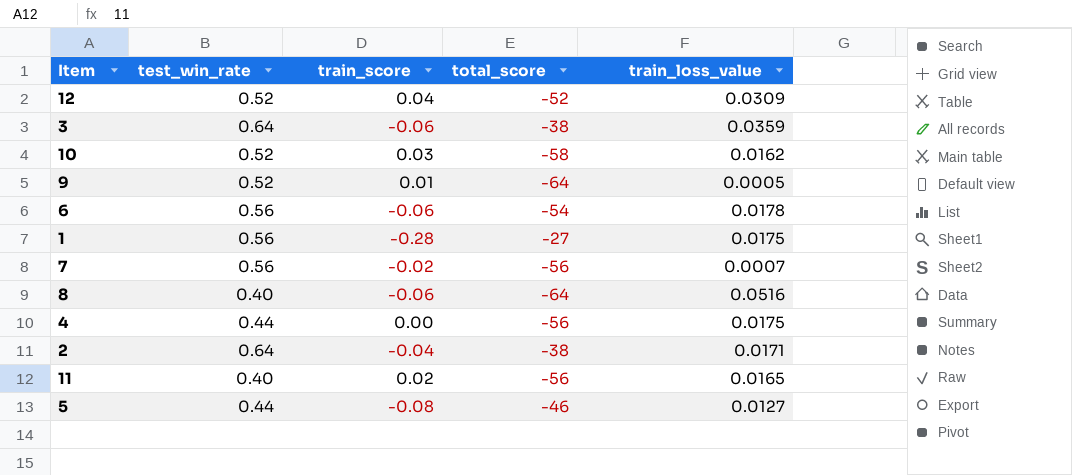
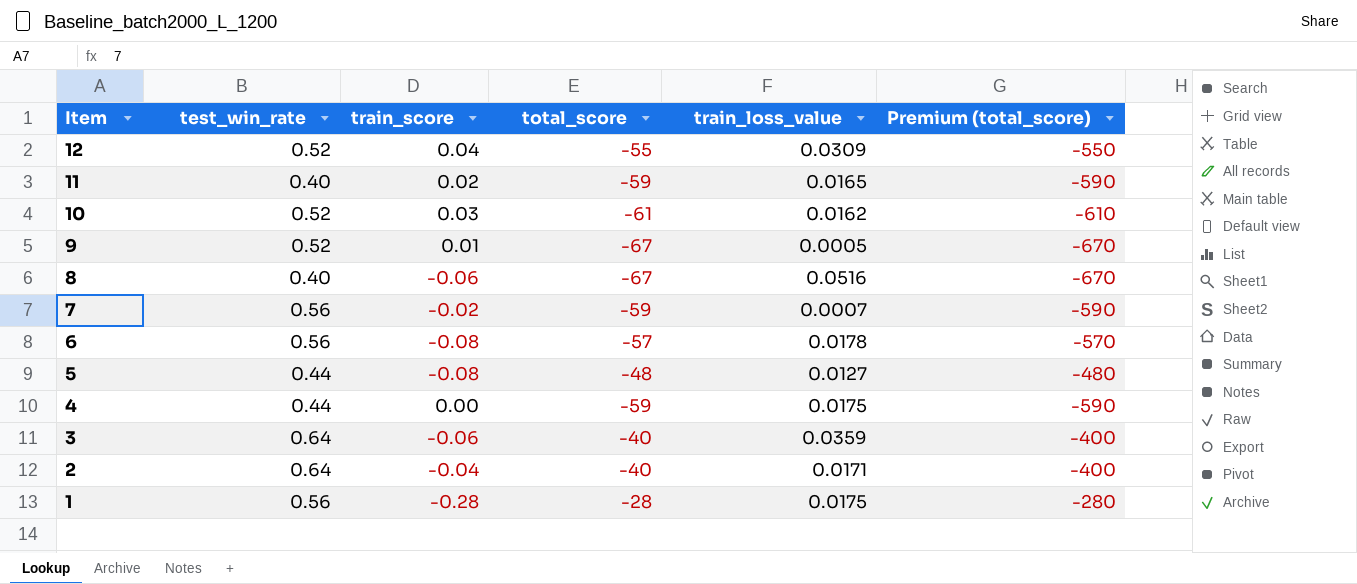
row order: none -> Item descending
column Premium (total_score) | formula: none -> [total_score] * 10
12 | total_score: -52 -> -55
11 | total_score: -56 -> -59
10 | total_score: -58 -> -61
9 | total_score: -64 -> -67
8 | total_score: -64 -> -67
7 | total_score: -56 -> -59
6 | train_score: -0.06 -> -0.08
6 | total_score: -54 -> -57
5 | total_score: -46 -> -48
4 | total_score: -56 -> -59
3 | total_score: -38 -> -40
2 | total_score: -38 -> -40
1 | total_score: -27 -> -28

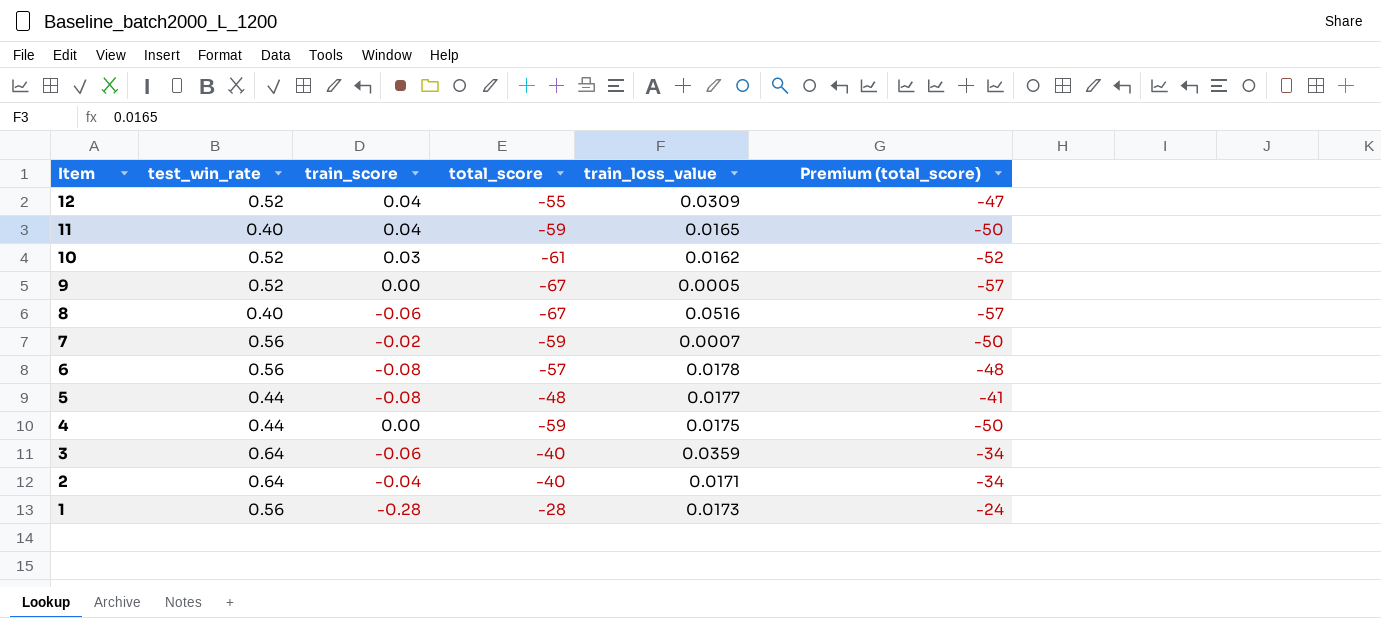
column Premium (total_score) | formula: [total_score] * 10 -> [total_score] * 0.85
11 | train_score: 0.02 -> 0.04
9 | train_score: 0.01 -> 0.00
5 | train_loss_value: 0.0127 -> 0.0177
1 | train_loss_value: 0.0175 -> 0.0173

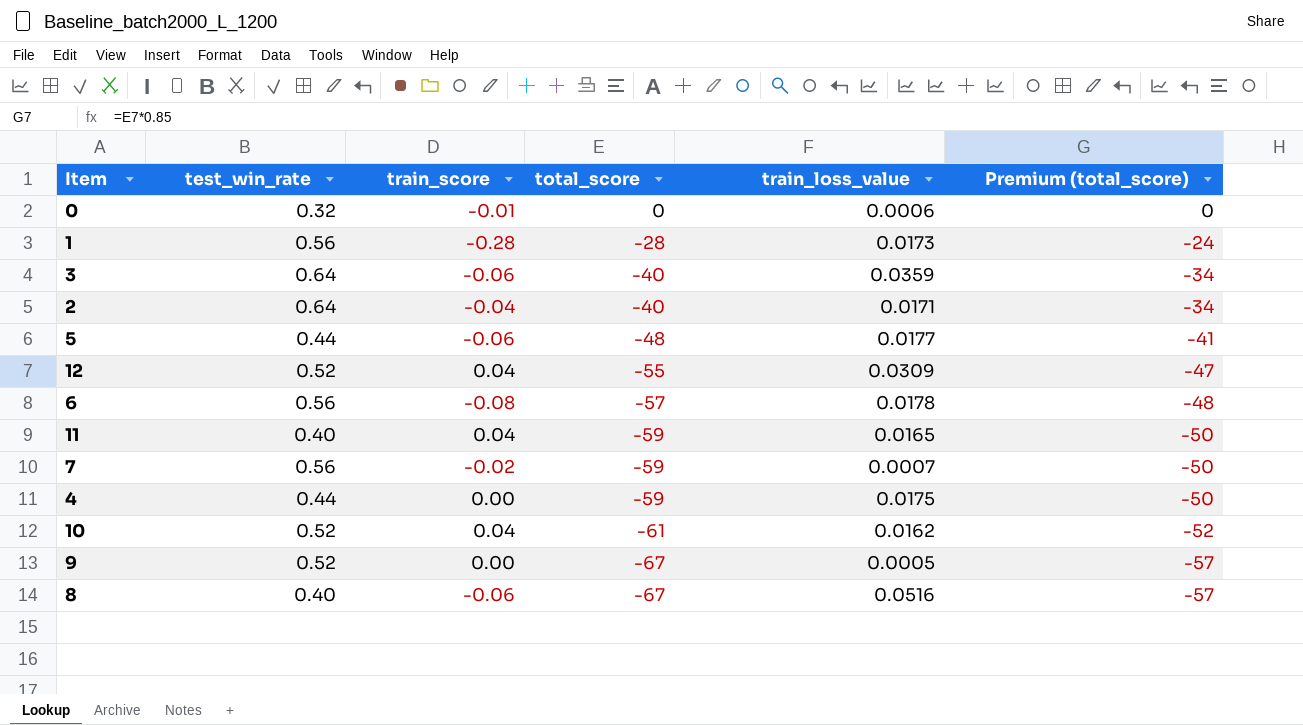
row order: Item descending -> total_score descending
row 0: none -> 0.32 | -0.01 | 0 | 0.0006 | 0
5 | train_score: -0.08 -> -0.06
10 | train_score: 0.03 -> 0.04

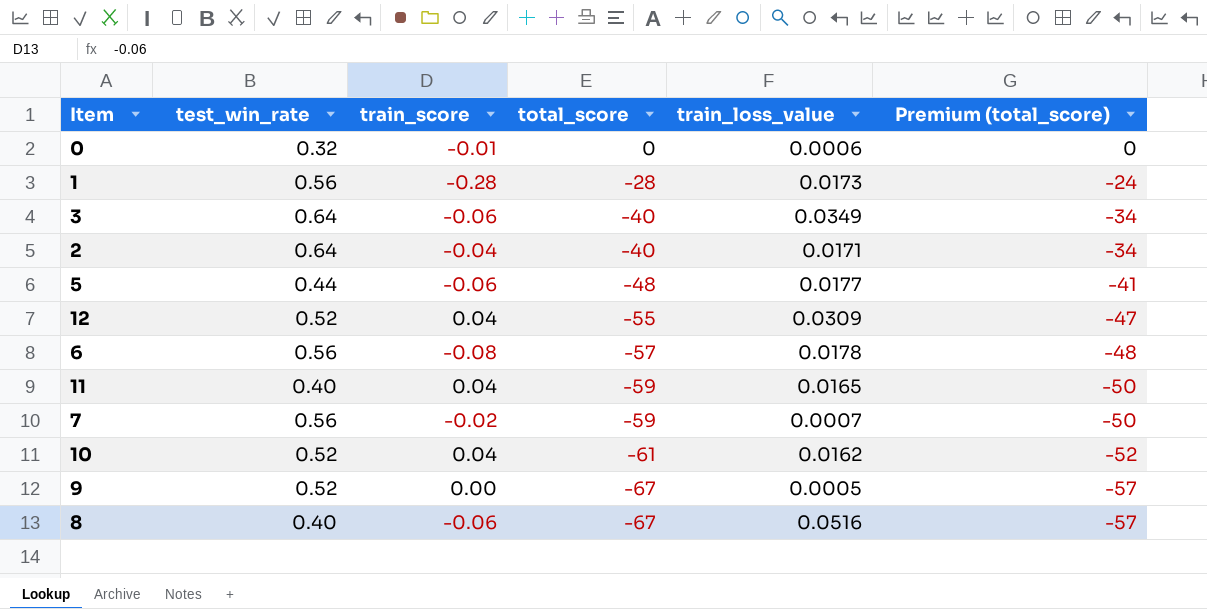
row 4: 0.44 | 0.00 | -59 | 0.0175 | -50 -> none
3 | train_loss_value: 0.0359 -> 0.0349

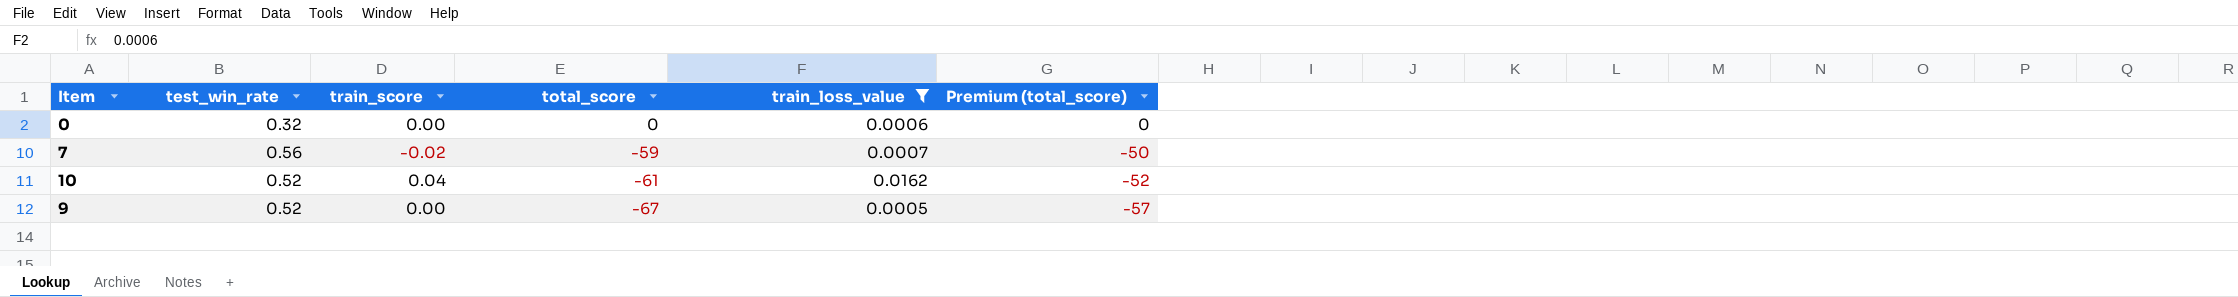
filter: none -> train_loss_value <= 0.0162
0 | train_score: -0.01 -> 0.00

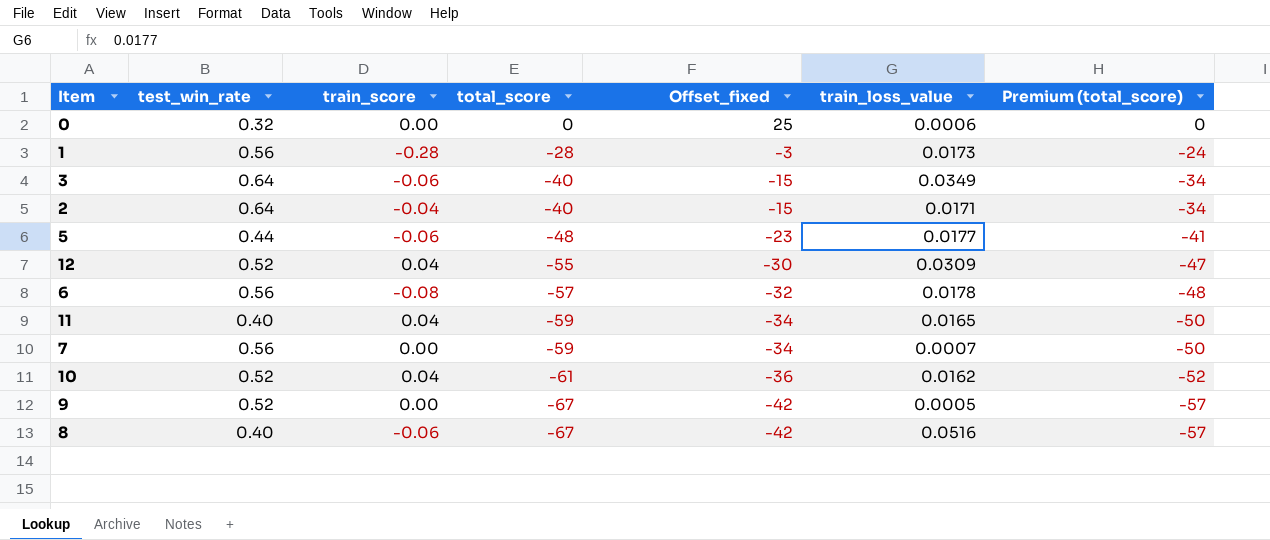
filter: train_loss_value <= 0.0162 -> none
column Offset_fixed | formula: none -> [total_score] + 25
7 | train_score: -0.02 -> 0.00

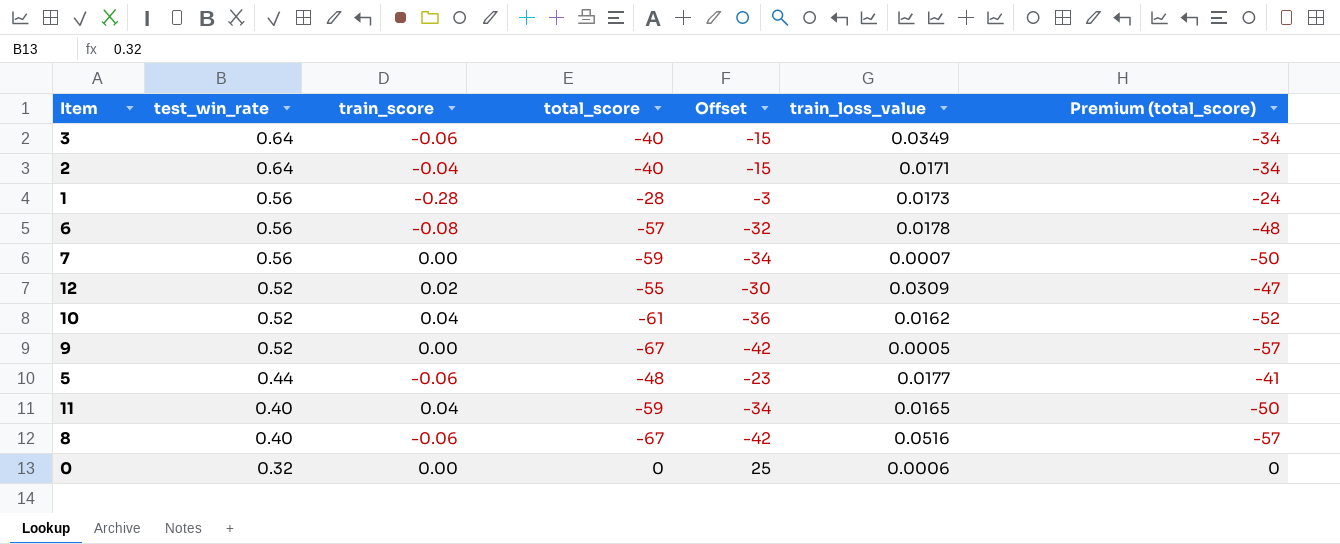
row order: total_score descending -> test_win_rate descending
column name: Offset_fixed -> Offset
12 | train_score: 0.04 -> 0.02

